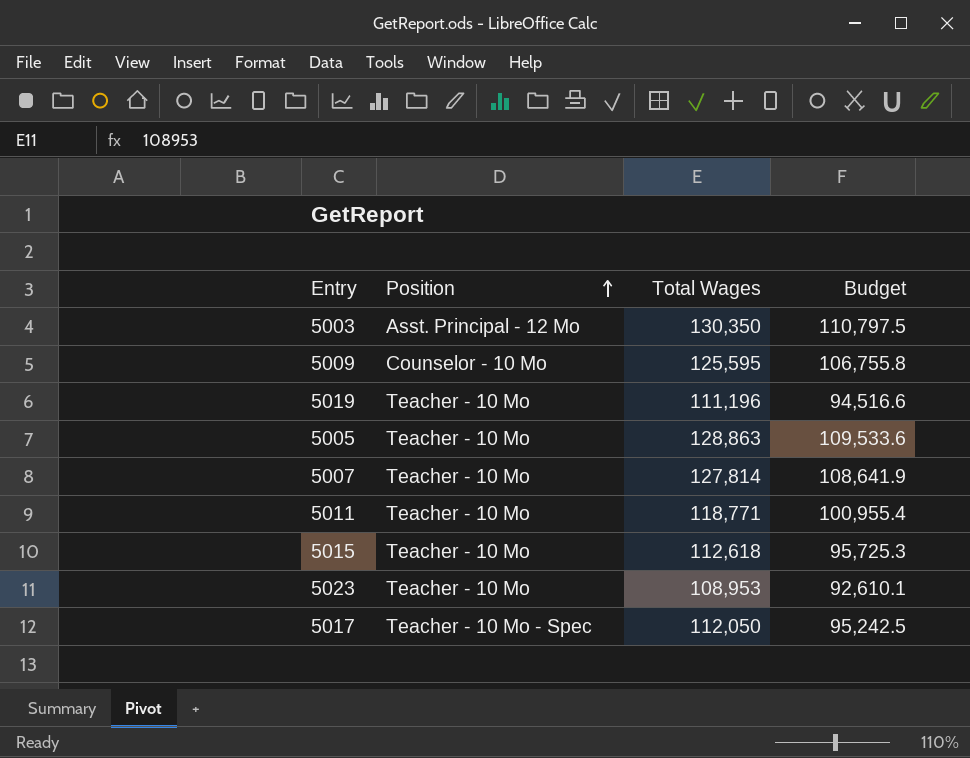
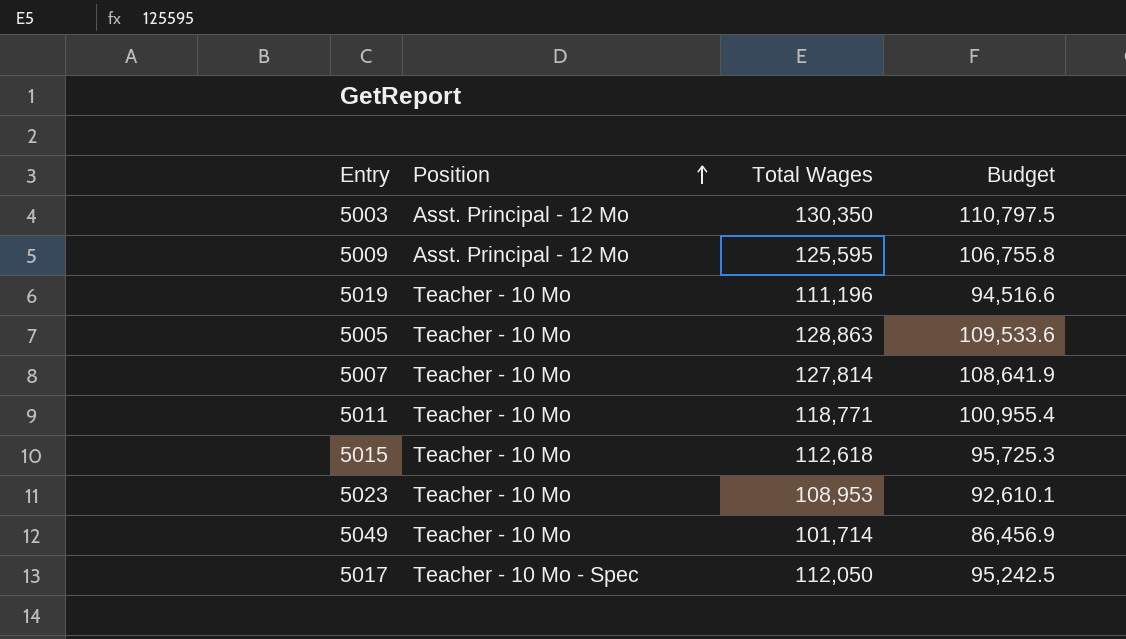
5009 | Position: Counselor - 10 Mo -> Asst. Principal - 12 Mo
row 5049: none -> Teacher - 10 Mo | 101,714 | 86,456.9

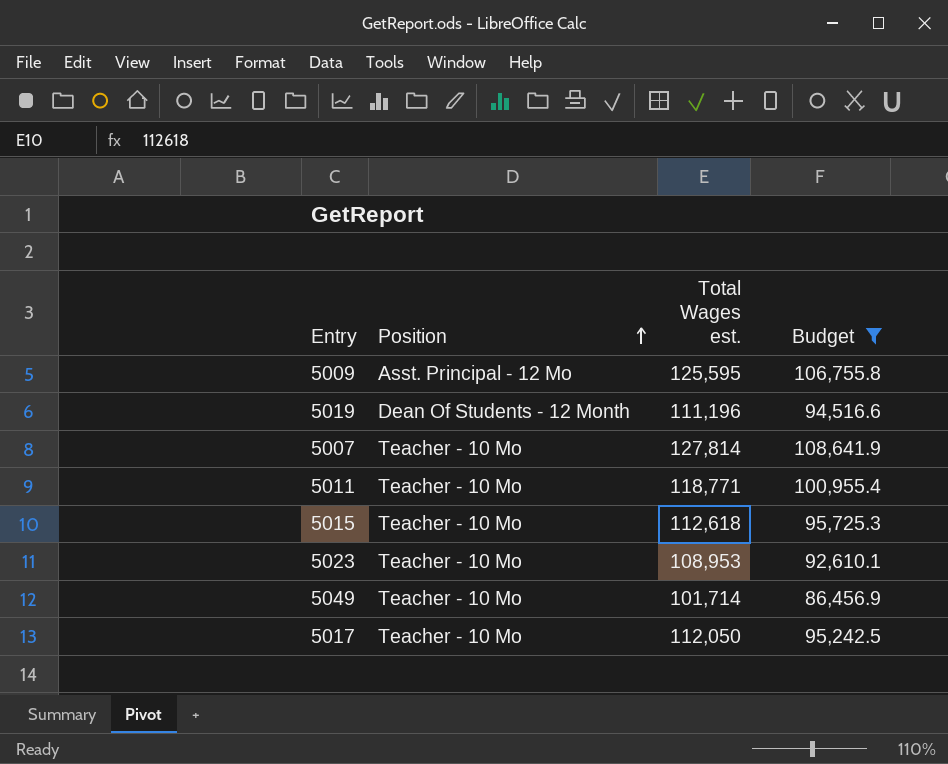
filter: none -> Budget <= 108,641.9
column name: Total Wages -> Total Wages est.
5019 | Position: Teacher - 10 Mo -> Dean Of Students - 12 Month
5017 | Position: Teacher - 10 Mo - Spec -> Teacher - 10 Mo

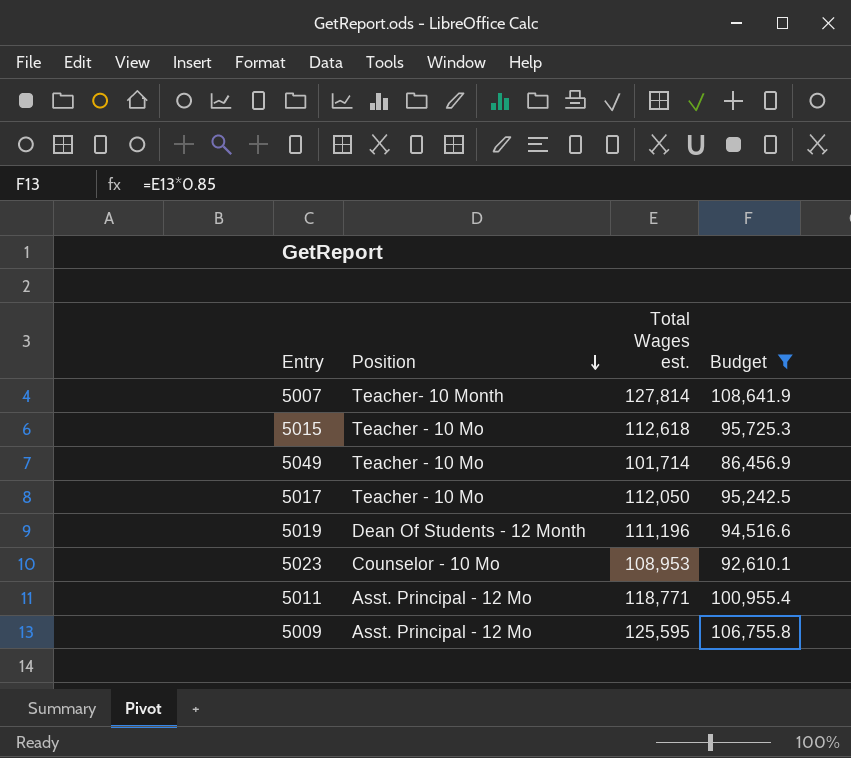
row order: Position ascending -> Position descending
5007 | Position: Teacher - 10 Mo -> Teacher- 10 Month
5023 | Position: Teacher - 10 Mo -> Counselor - 10 Mo
5011 | Position: Teacher - 10 Mo -> Asst. Principal - 12 Mo

